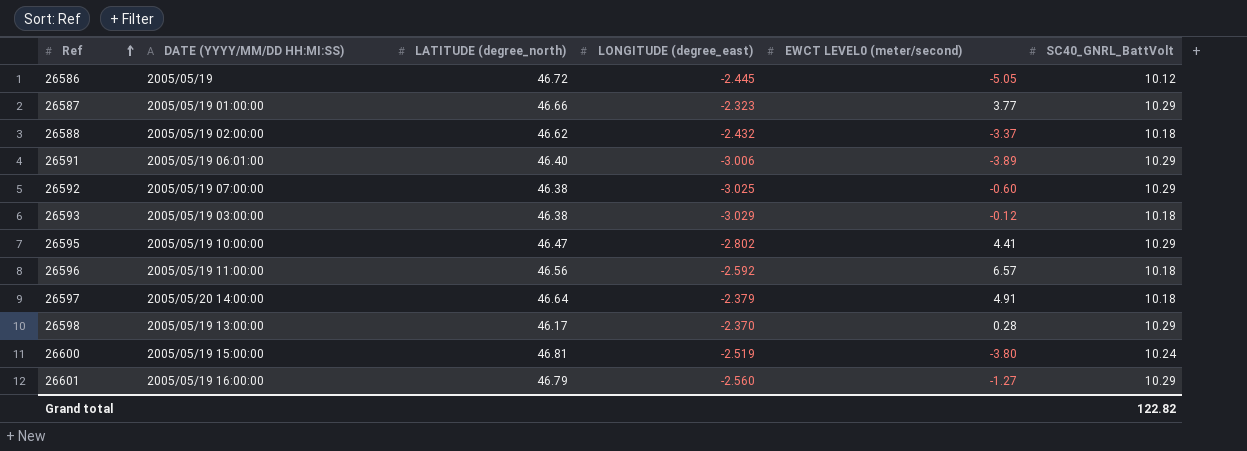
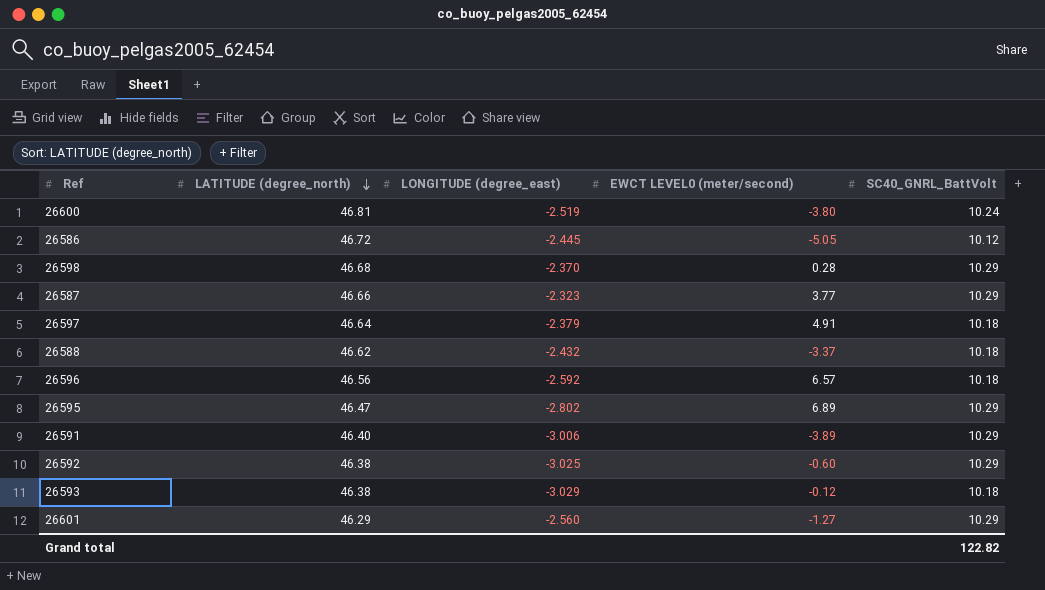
row order: Ref ascending -> LATITUDE (degree_north) descending
column DATE (YYYY/MM/DD HH:MI:SS) | position: 2 -> none
26598 | LATITUDE (degree_north): 46.17 -> 46.68
26595 | EWCT LEVEL0 (meter/second): 4.41 -> 6.89
26601 | LATITUDE (degree_north): 46.79 -> 46.29

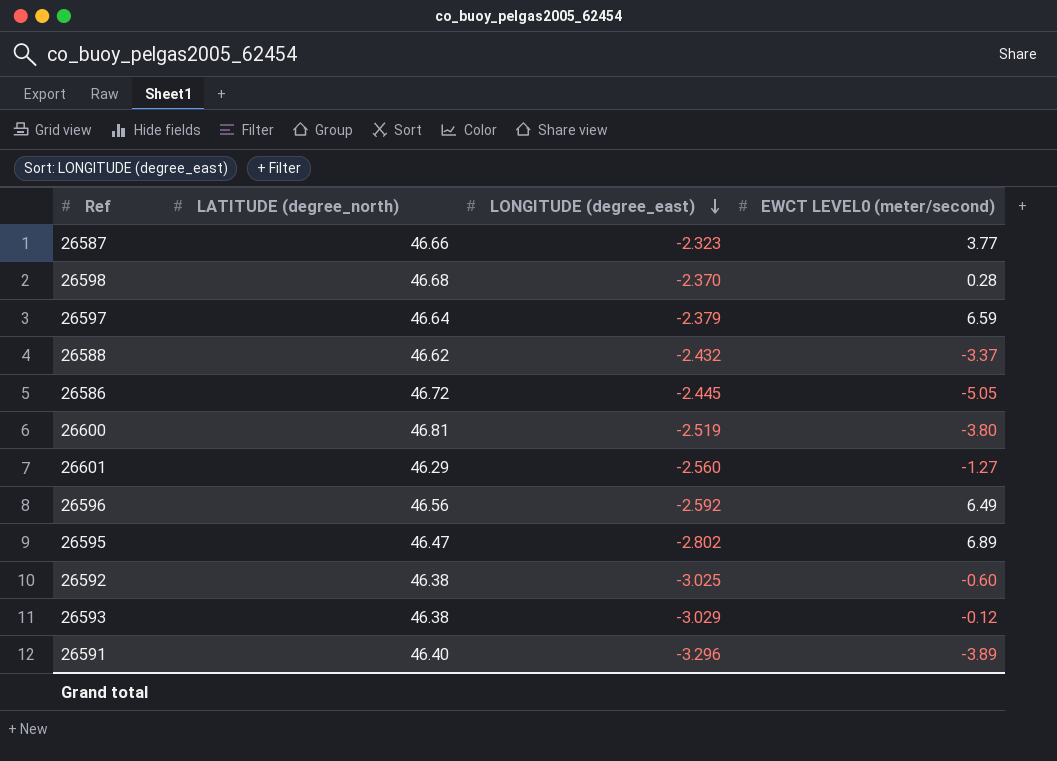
row order: LATITUDE (degree_north) descending -> LONGITUDE (degree_east) descending
column SC40_GNRL_BattVolt | position: 5 -> none
26597 | EWCT LEVEL0 (meter/second): 4.91 -> 6.59
26596 | EWCT LEVEL0 (meter/second): 6.57 -> 6.49
26591 | LONGITUDE (degree_east): -3.006 -> -3.296

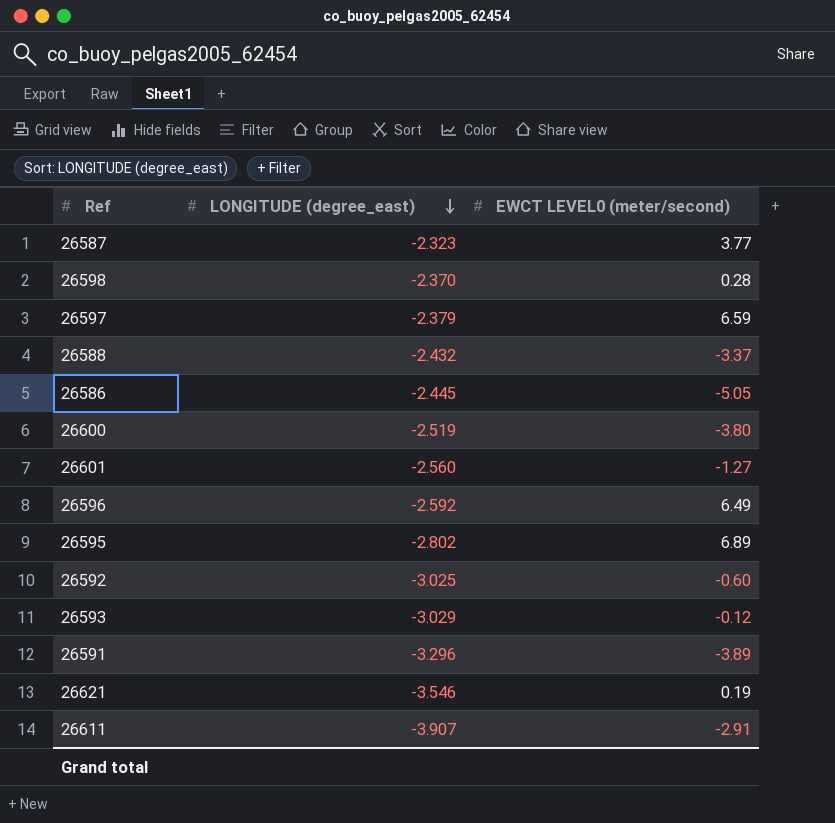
column LATITUDE (degree_north) | position: 2 -> none
row 26621: none -> -3.546 | 0.19
row 26611: none -> -3.907 | -2.91

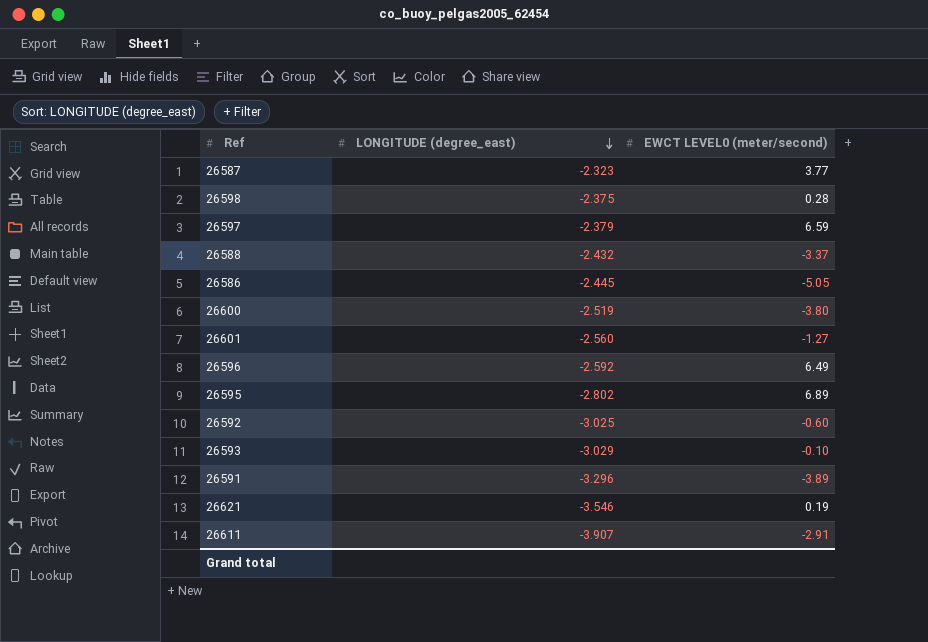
26598 | LONGITUDE (degree_east): -2.370 -> -2.375
26593 | EWCT LEVEL0 (meter/second): -0.12 -> -0.10

